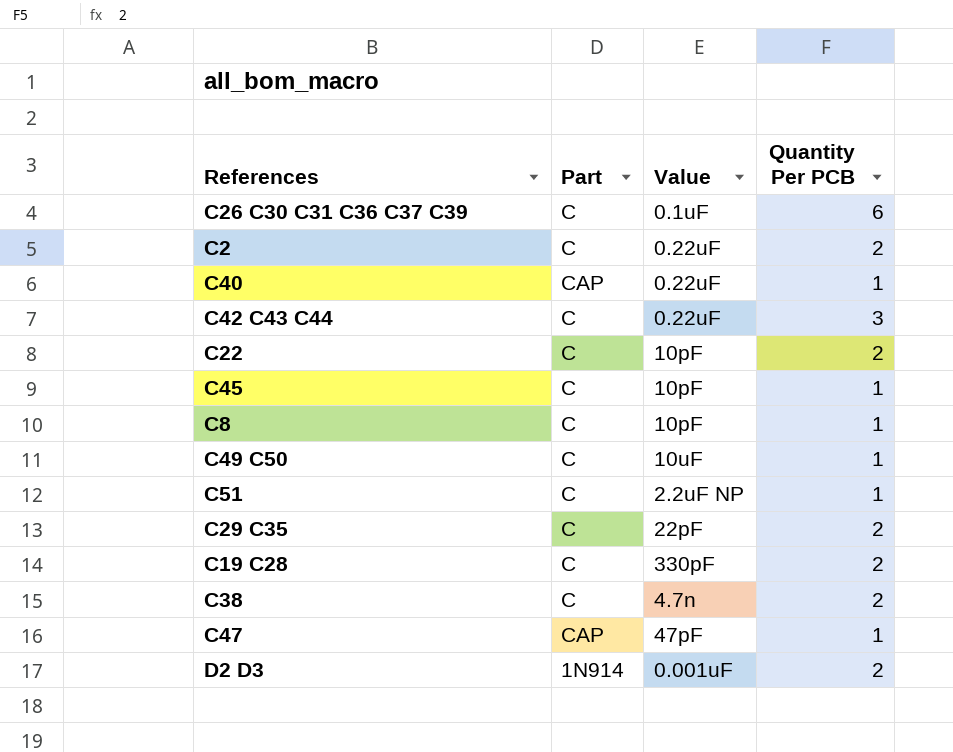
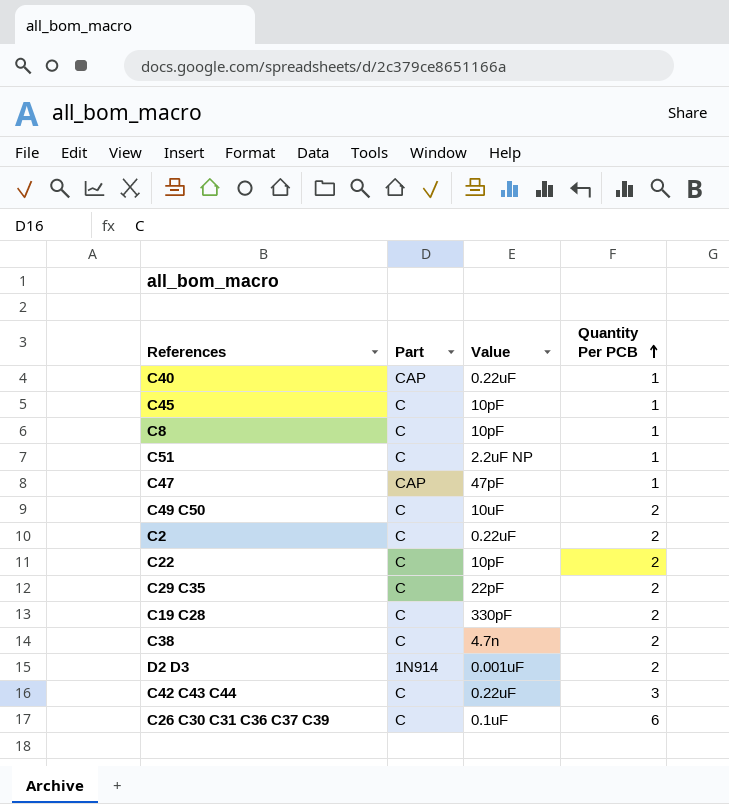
row order: none -> Quantity Per PCB ascending
C49 C50 | Quantity Per PCB: 1 -> 2

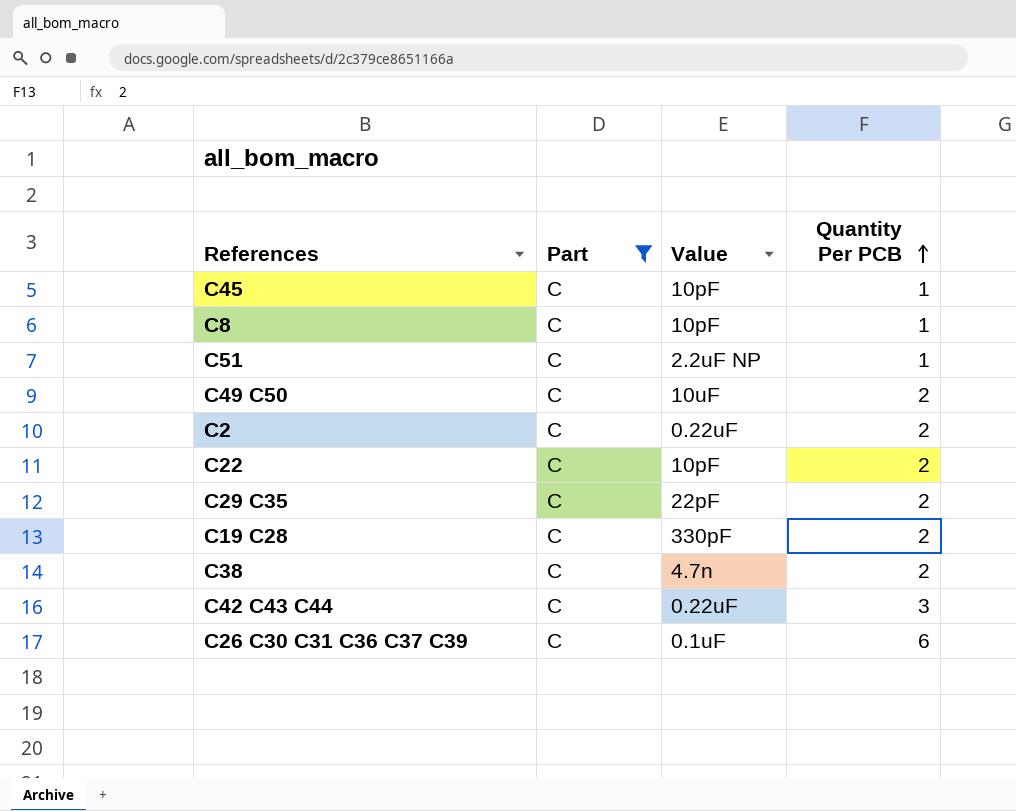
filter: none -> Part = C

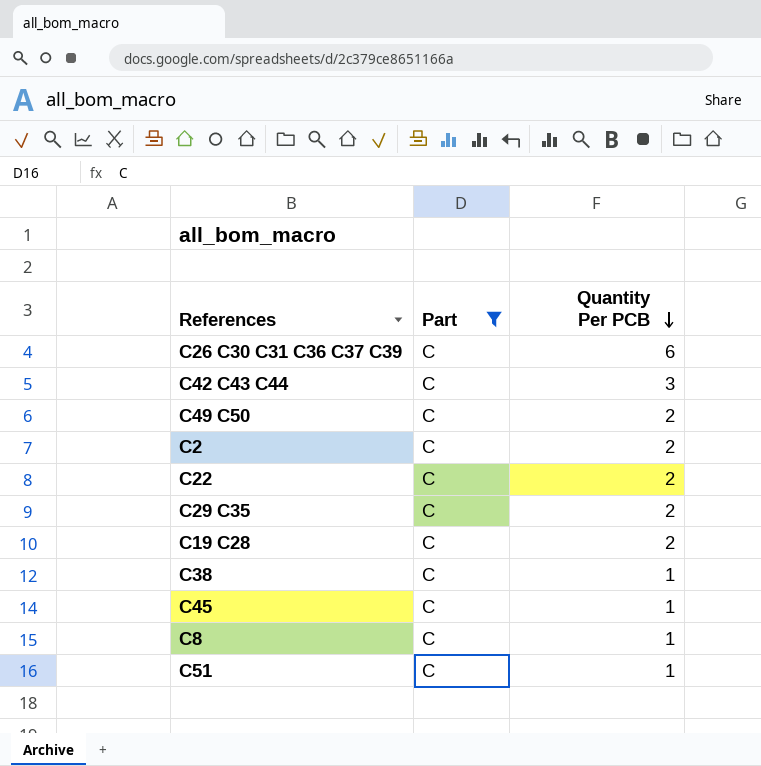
row order: Quantity Per PCB ascending -> Quantity Per PCB descending
column Value | position: 3 -> none
C38 | Quantity Per PCB: 2 -> 1

